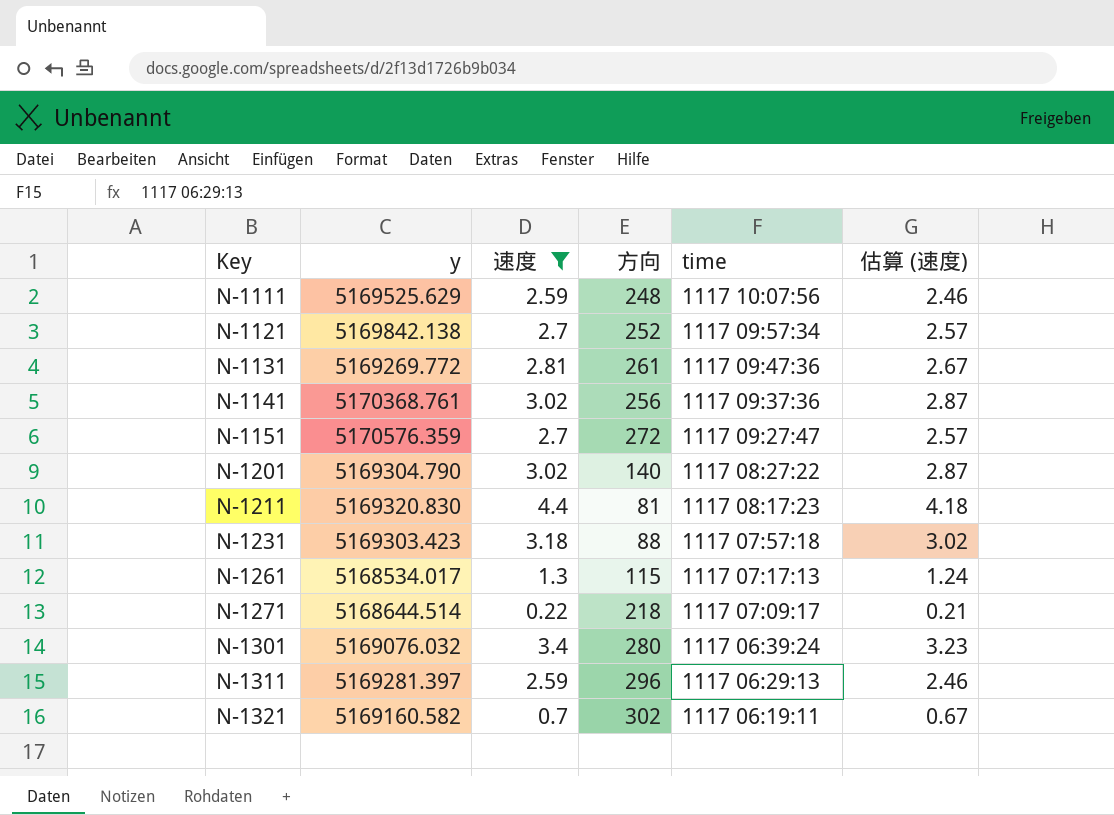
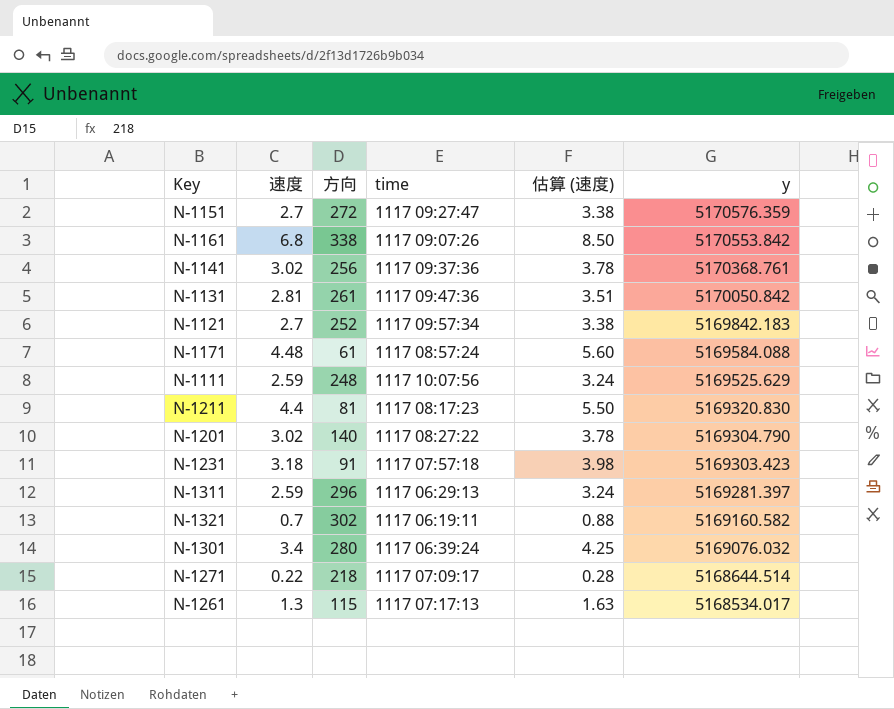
filter: 速度 <= 4.4 -> none
row order: Key ascending -> y descending
column 估算 (速度) | formula: [速度] * 0.95 -> [速度] * 1.25
column y | position: 2 -> 6
N-1131 | y: 5169269.772 -> 5170050.842
N-1121 | y: 5169842.138 -> 5169842.183
N-1231 | 方向: 88 -> 91

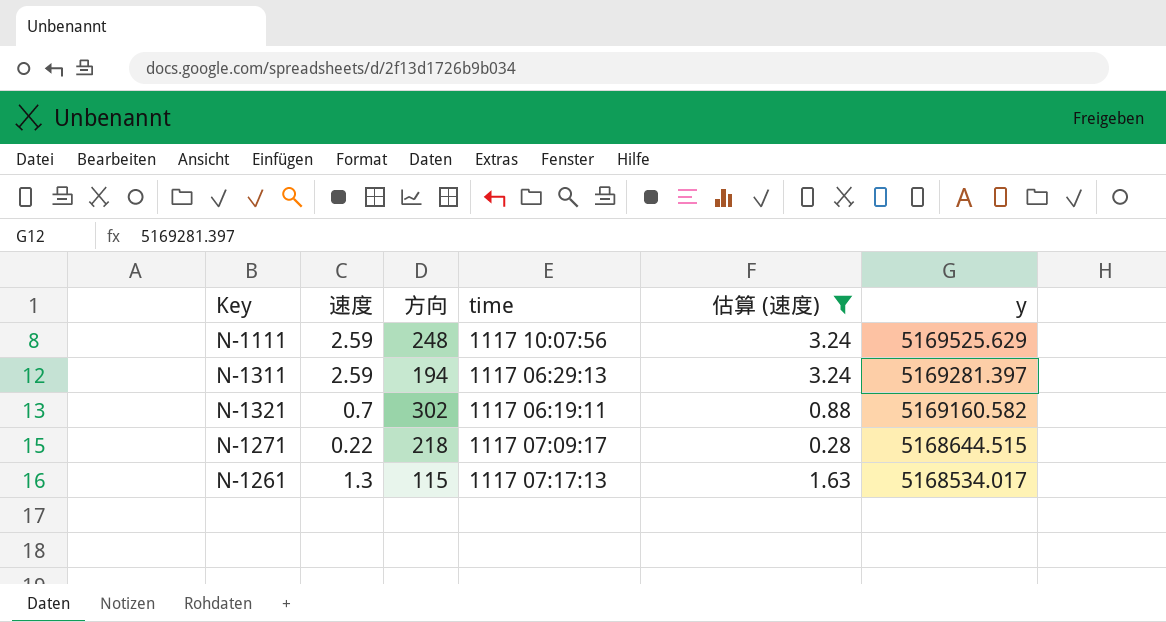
filter: none -> 估算 (速度) <= 3.24
N-1311 | 方向: 296 -> 194
N-1271 | y: 5168644.514 -> 5168644.515

